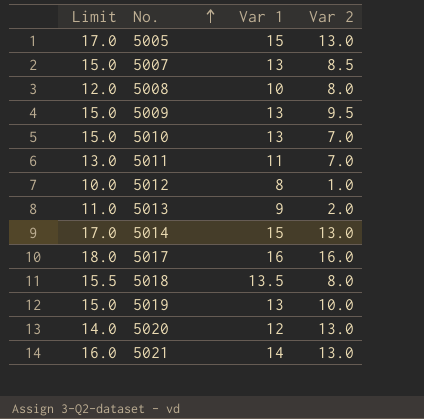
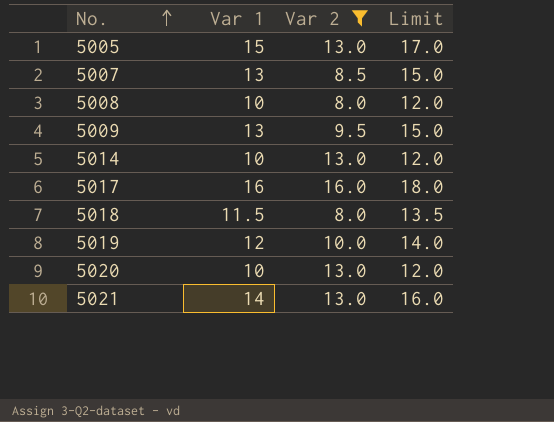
filter: none -> Var 2 >= 8.0
column Limit | position: 1 -> 4
5014 | Var 1: 15 -> 10
5014 | Limit: 17.0 -> 12.0
5018 | Var 1: 13.5 -> 11.5
5018 | Limit: 15.5 -> 13.5
5019 | Var 1: 13 -> 12
5019 | Limit: 15.0 -> 14.0
5020 | Var 1: 12 -> 10
5020 | Limit: 14.0 -> 12.0

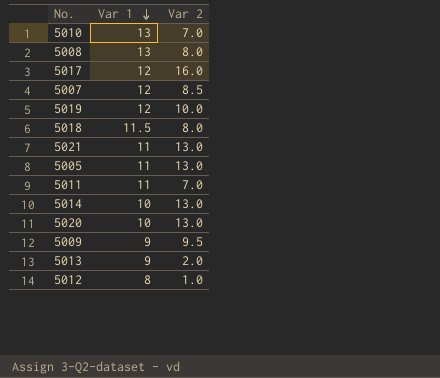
filter: Var 2 >= 8.0 -> none
row order: No. ascending -> Var 1 descending
column Limit | formula: [Var 1] + 2 -> none
5008 | Var 1: 10 -> 13
5017 | Var 1: 16 -> 12
5007 | Var 1: 13 -> 12
5021 | Var 1: 14 -> 11
5005 | Var 1: 15 -> 11
5009 | Var 1: 13 -> 9

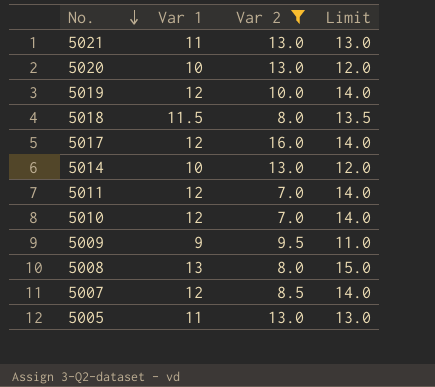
filter: none -> Var 2 >= 7.0
row order: Var 1 descending -> No. descending
column Limit | formula: none -> [Var 1] + 2
5011 | Var 1: 11 -> 12
5010 | Var 1: 13 -> 12

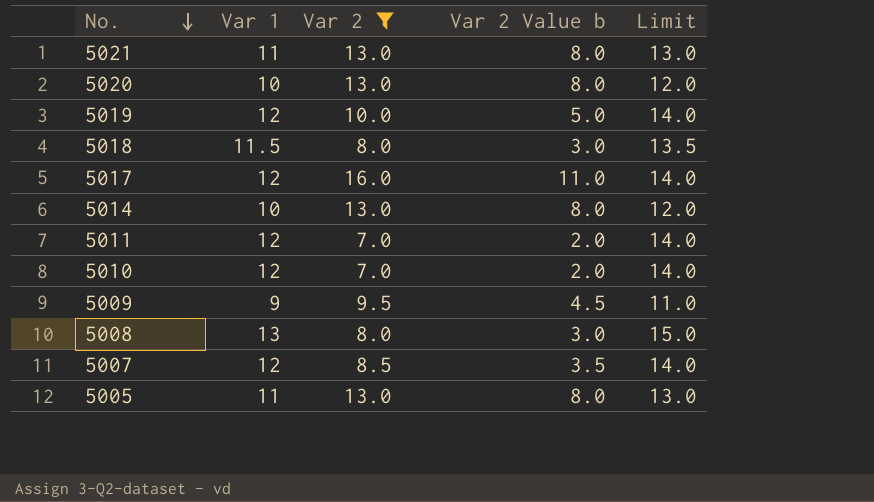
column Var 2 Value b | formula: none -> [Var 2] - 5

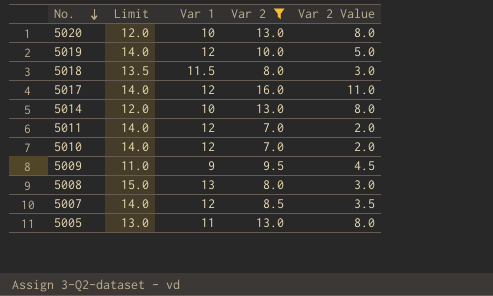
column Limit | position: 5 -> 2
column name: Var 2 Value b -> Var 2 Value
row 5021: 11 | 13.0 | 8.0 | 13.0 -> none

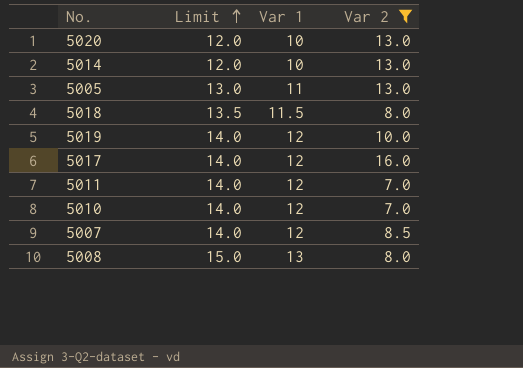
row order: No. descending -> Limit ascending
column Var 2 Value | formula: [Var 2] - 5 -> none
row 5009: 11.0 | 9 | 9.5 | 4.5 -> none

